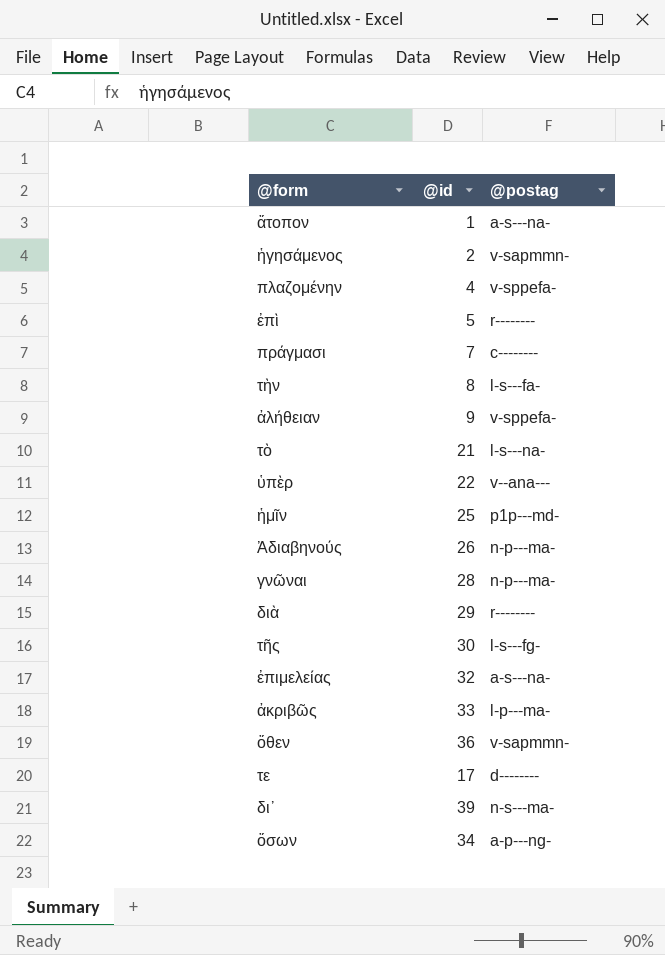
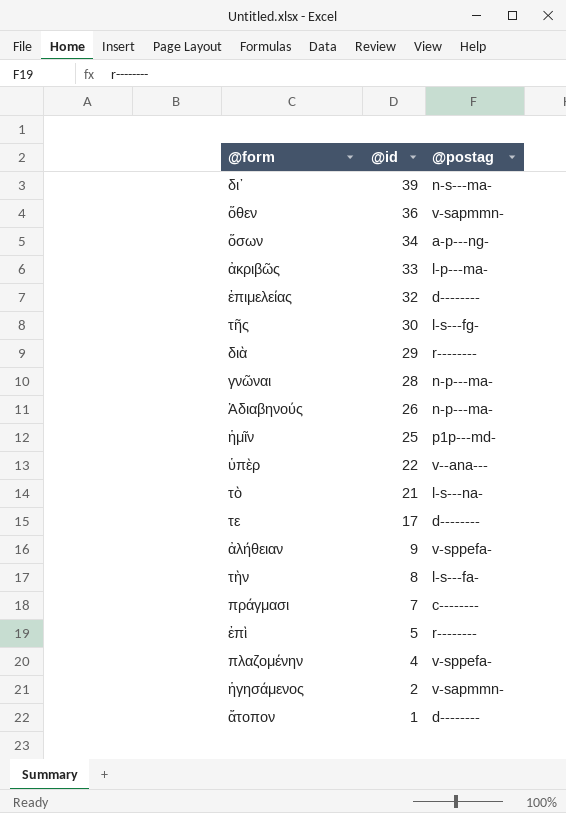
row order: none -> @id descending
ἐπιμελείας | @postag: a-s---na- -> d--------
ἄτοπον | @postag: a-s---na- -> d--------

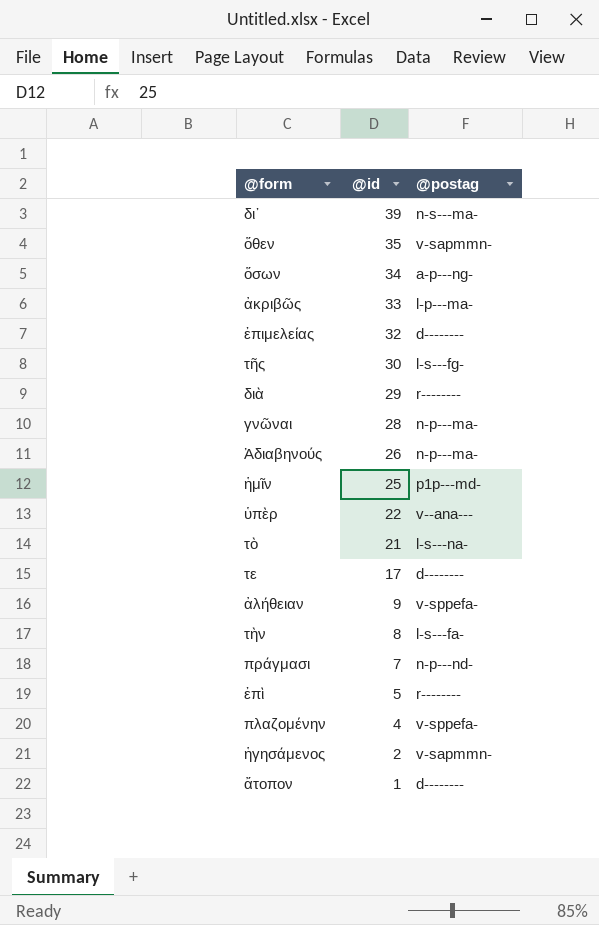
ὅθεν | @id: 36 -> 35
πράγμασι | @postag: c-------- -> n-p---nd-

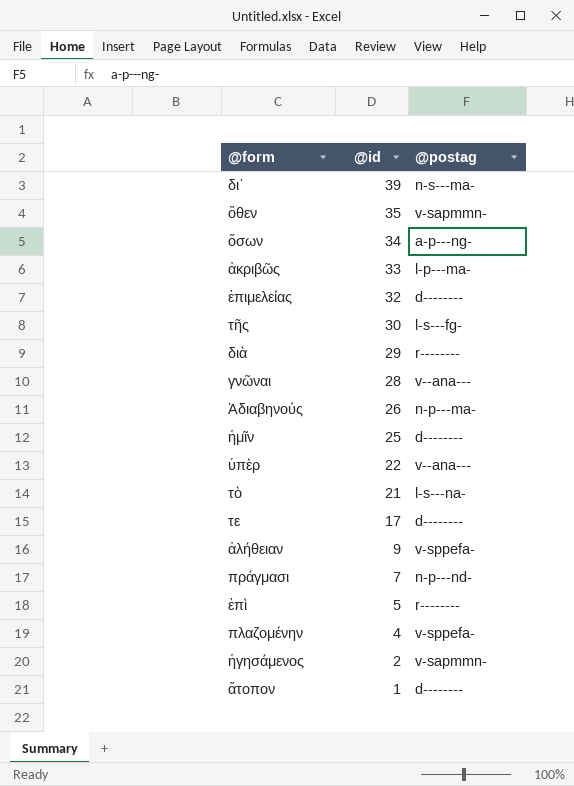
row τὴν: 8 | l-s---fa- -> none
γνῶναι | @postag: n-p---ma- -> v--ana---
ἡμῖν | @postag: p1p---md- -> d--------

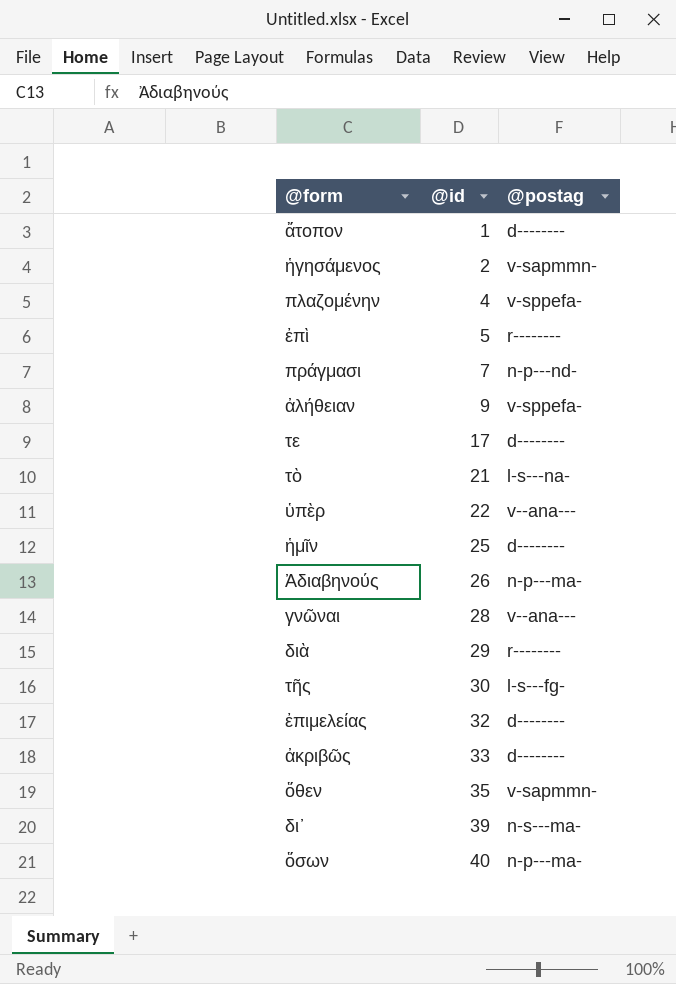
row order: @id descending -> @id ascending
ἀκριβῶς | @postag: l-p---ma- -> d--------
ὅσων | @id: 34 -> 40
ὅσων | @postag: a-p---ng- -> n-p---ma-

